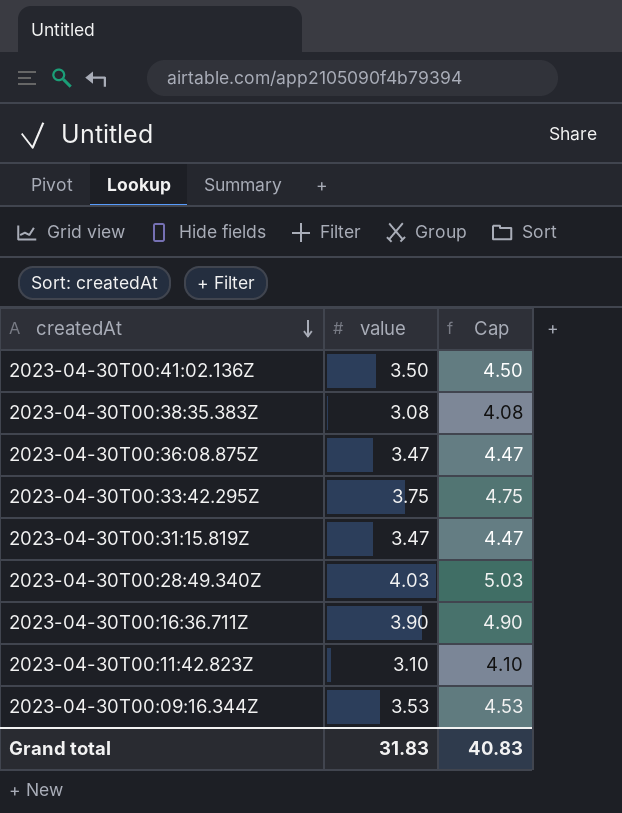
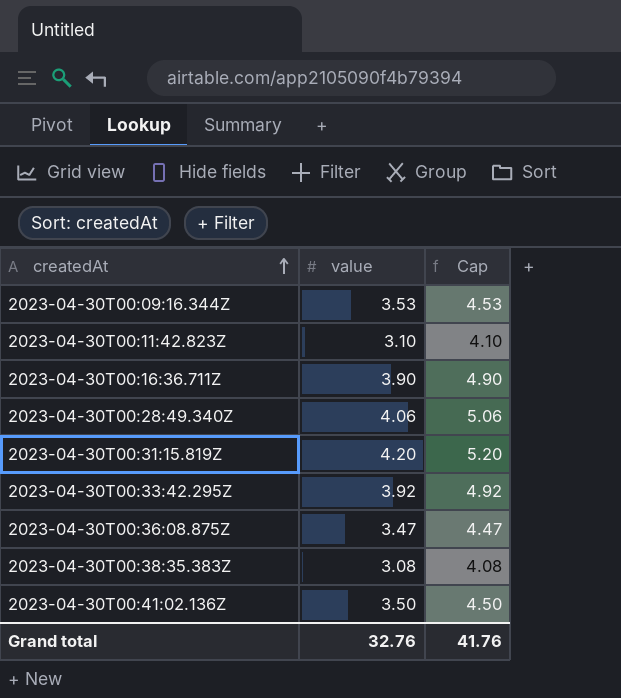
row order: createdAt descending -> createdAt ascending
2023-04-30T00:28:49.340Z | value: 4.03 -> 4.06
2023-04-30T00:28:49.340Z | Cap: 5.03 -> 5.06
2023-04-30T00:31:15.819Z | value: 3.47 -> 4.20
2023-04-30T00:31:15.819Z | Cap: 4.47 -> 5.20
2023-04-30T00:33:42.295Z | value: 3.75 -> 3.92
2023-04-30T00:33:42.295Z | Cap: 4.75 -> 4.92
Grand total | value: 31.83 -> 32.76
Grand total | Cap: 40.83 -> 41.76

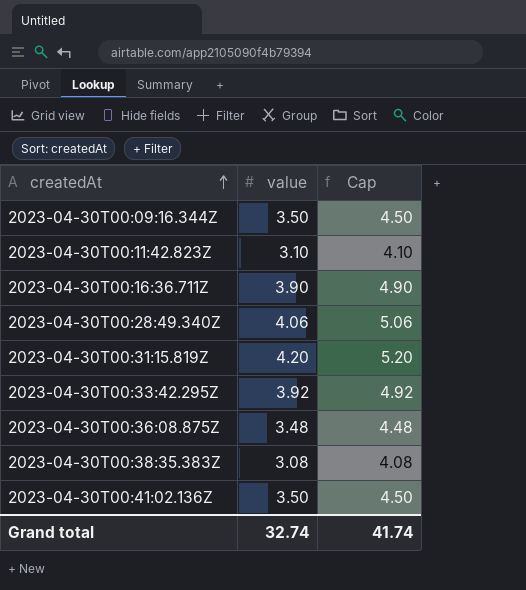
2023-04-30T00:09:16.344Z | value: 3.53 -> 3.50
2023-04-30T00:09:16.344Z | Cap: 4.53 -> 4.50
2023-04-30T00:36:08.875Z | value: 3.47 -> 3.48
2023-04-30T00:36:08.875Z | Cap: 4.47 -> 4.48
Grand total | value: 32.76 -> 32.74
Grand total | Cap: 41.76 -> 41.74

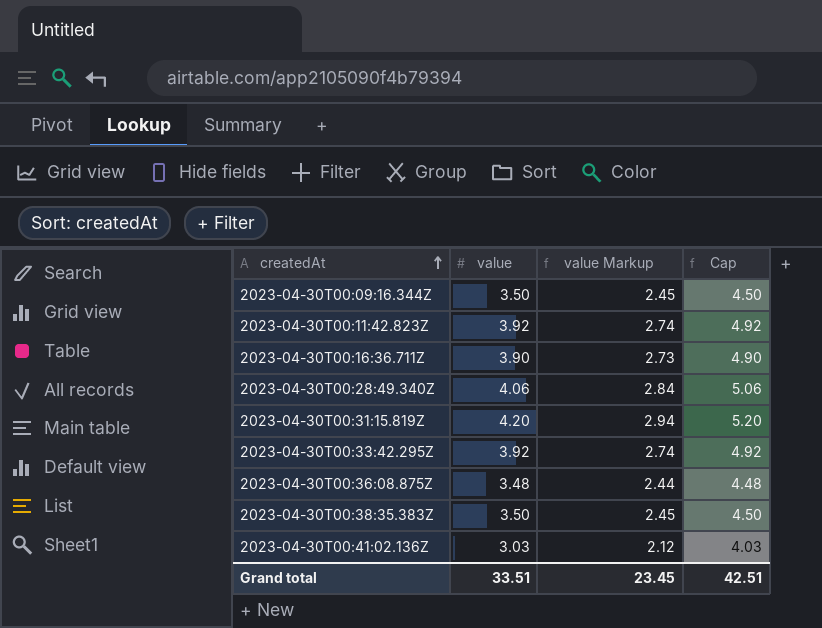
column value Markup | formula: none -> [value] * 0.7
2023-04-30T00:11:42.823Z | value: 3.10 -> 3.92
2023-04-30T00:11:42.823Z | Cap: 4.10 -> 4.92
2023-04-30T00:38:35.383Z | value: 3.08 -> 3.50
2023-04-30T00:38:35.383Z | Cap: 4.08 -> 4.50
2023-04-30T00:41:02.136Z | value: 3.50 -> 3.03
2023-04-30T00:41:02.136Z | Cap: 4.50 -> 4.03
Grand total | value: 32.74 -> 33.51
Grand total | Cap: 41.74 -> 42.51

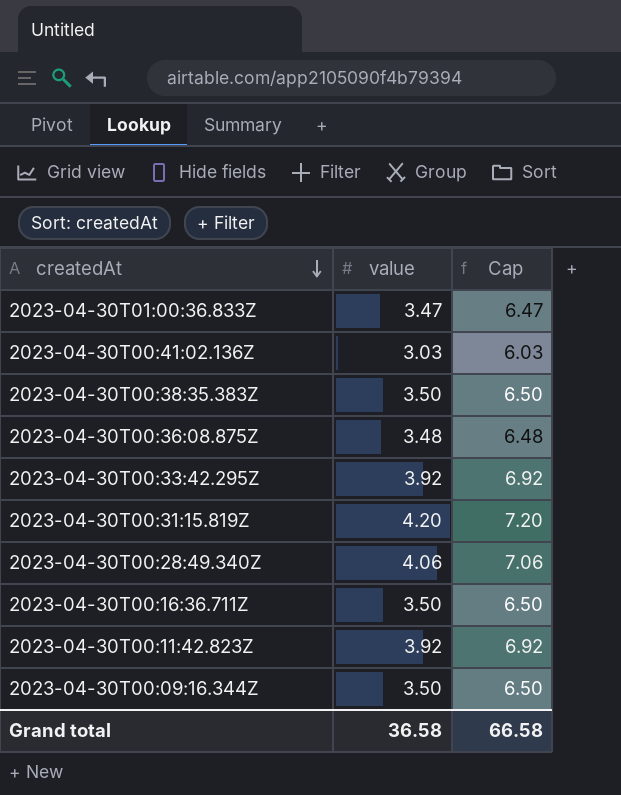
row order: createdAt ascending -> createdAt descending
column value Markup | formula: [value] * 0.7 -> none
column Cap | formula: [value] + 1 -> [value] + 3
row 2023-04-30T01:00:36.833Z: none -> 3.47 | 6.47
2023-04-30T00:16:36.711Z | value: 3.90 -> 3.50
Grand total | value: 33.51 -> 36.58
Grand total | Cap: 42.51 -> 66.58

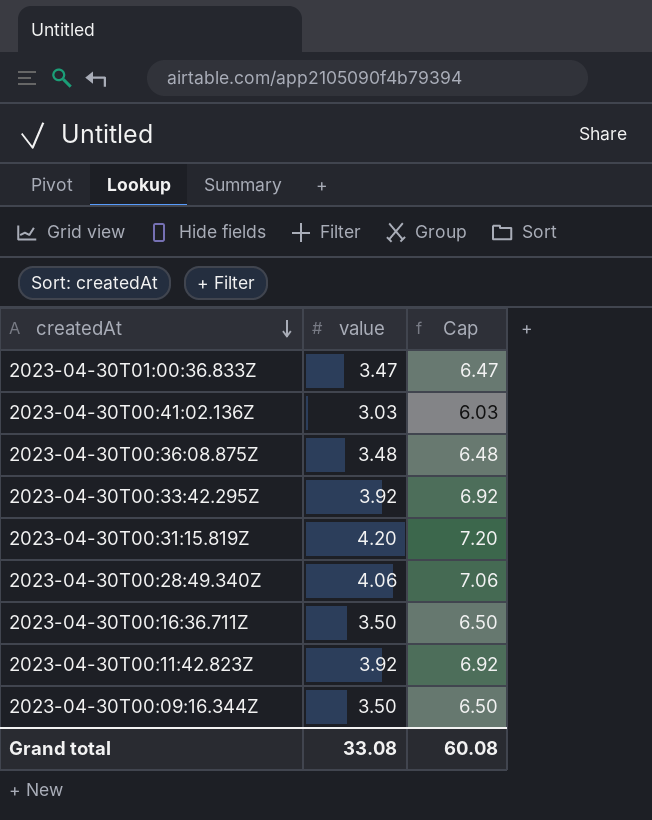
row 2023-04-30T00:38:35.383Z: 3.50 | 6.50 -> none
Grand total | value: 36.58 -> 33.08
Grand total | Cap: 66.58 -> 60.08

